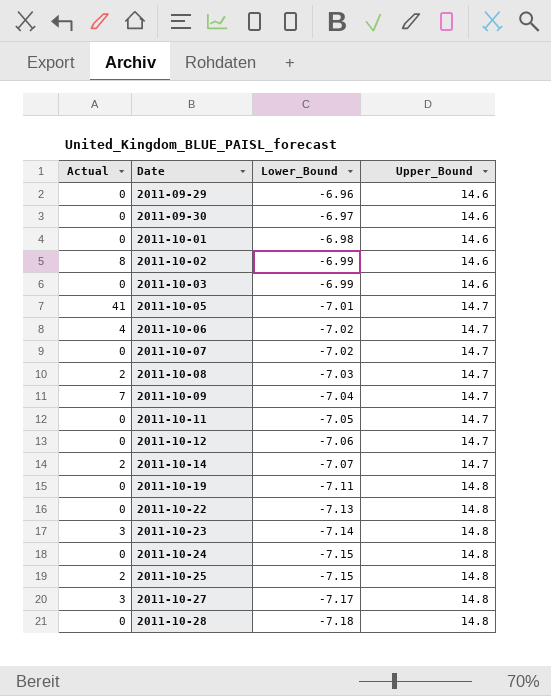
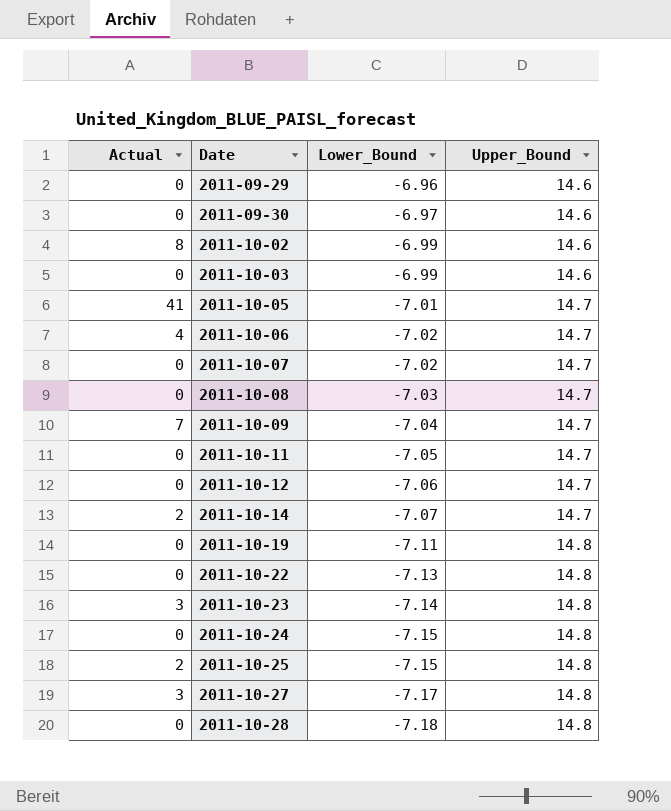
row 2011-10-01: 0 | -6.98 | 14.6 -> none
2011-10-08 | Actual: 2 -> 0

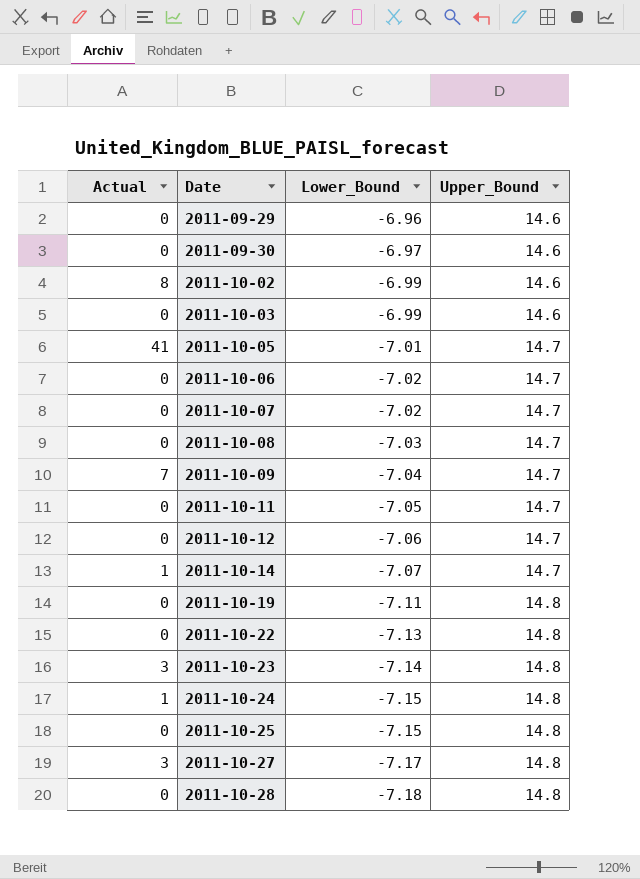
2011-10-06 | Actual: 4 -> 0
2011-10-14 | Actual: 2 -> 1
2011-10-24 | Actual: 0 -> 1
2011-10-25 | Actual: 2 -> 0

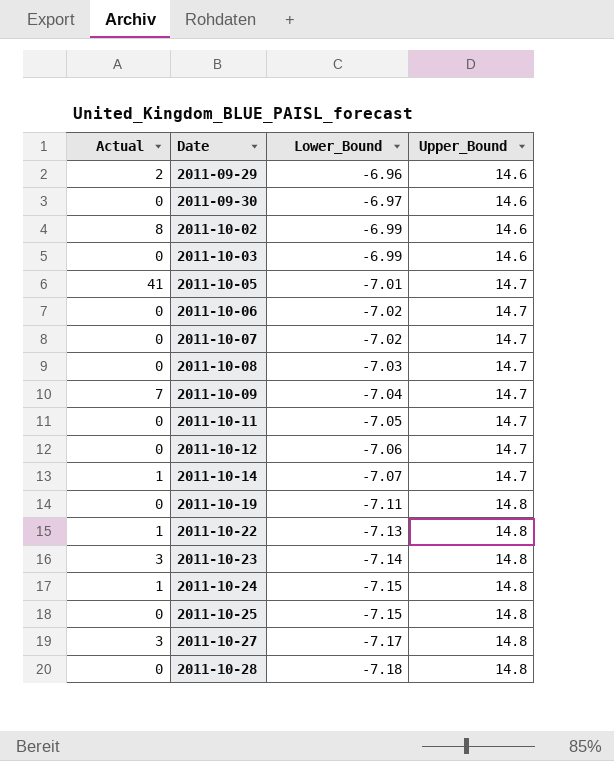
2011-09-29 | Actual: 0 -> 2
2011-10-22 | Actual: 0 -> 1

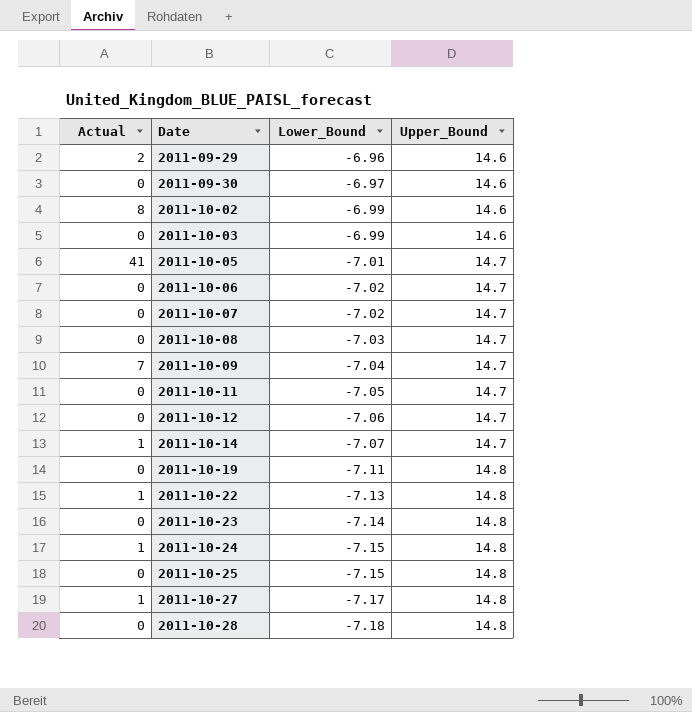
2011-10-23 | Actual: 3 -> 0
2011-10-27 | Actual: 3 -> 1

